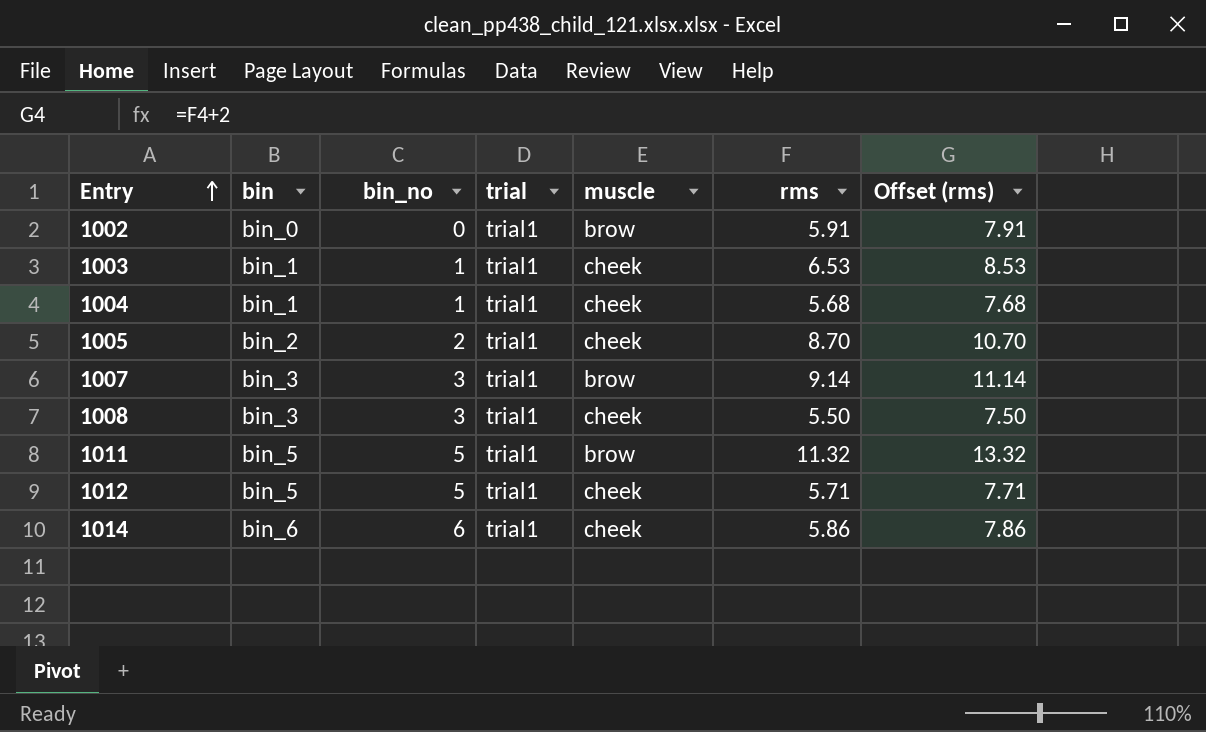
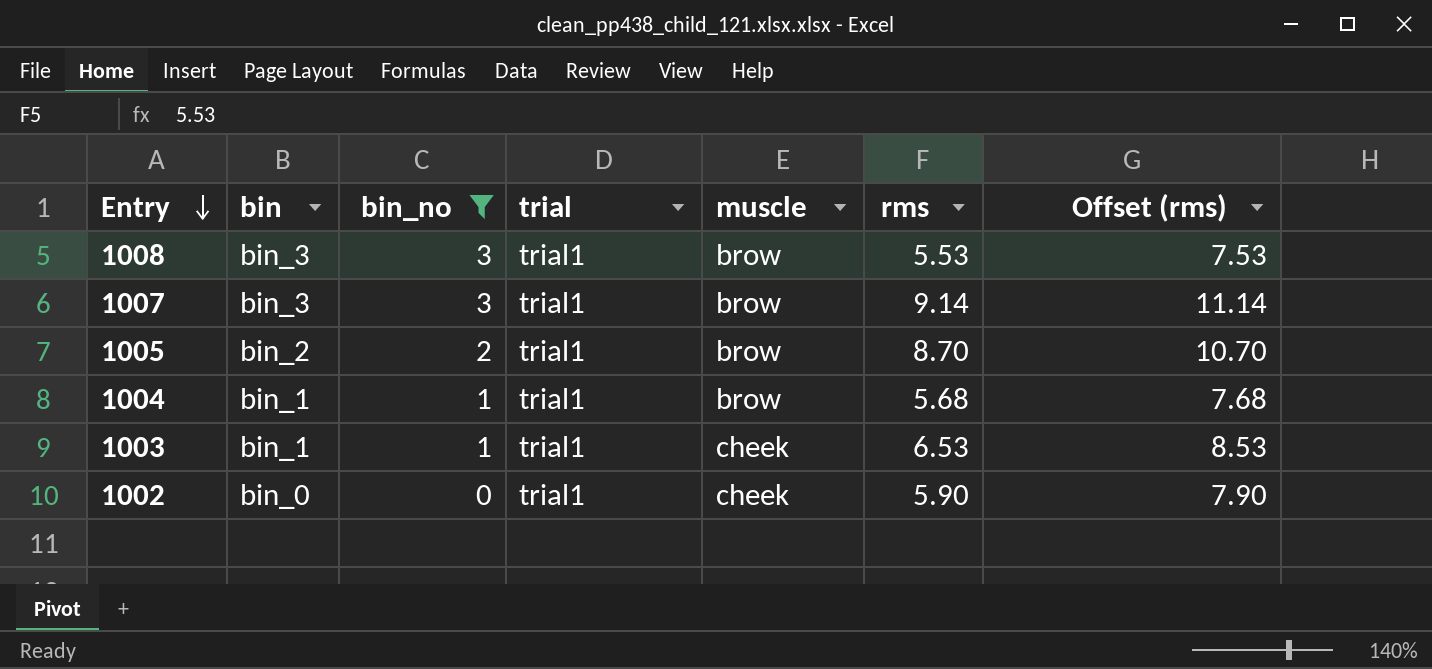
filter: none -> bin_no <= 3
row order: Entry ascending -> Entry descending
1008 | muscle: cheek -> brow
1008 | rms: 5.50 -> 5.53
1008 | Offset (rms): 7.50 -> 7.53
1005 | muscle: cheek -> brow
1004 | muscle: cheek -> brow
1002 | muscle: brow -> cheek
1002 | rms: 5.91 -> 5.90
1002 | Offset (rms): 7.91 -> 7.90

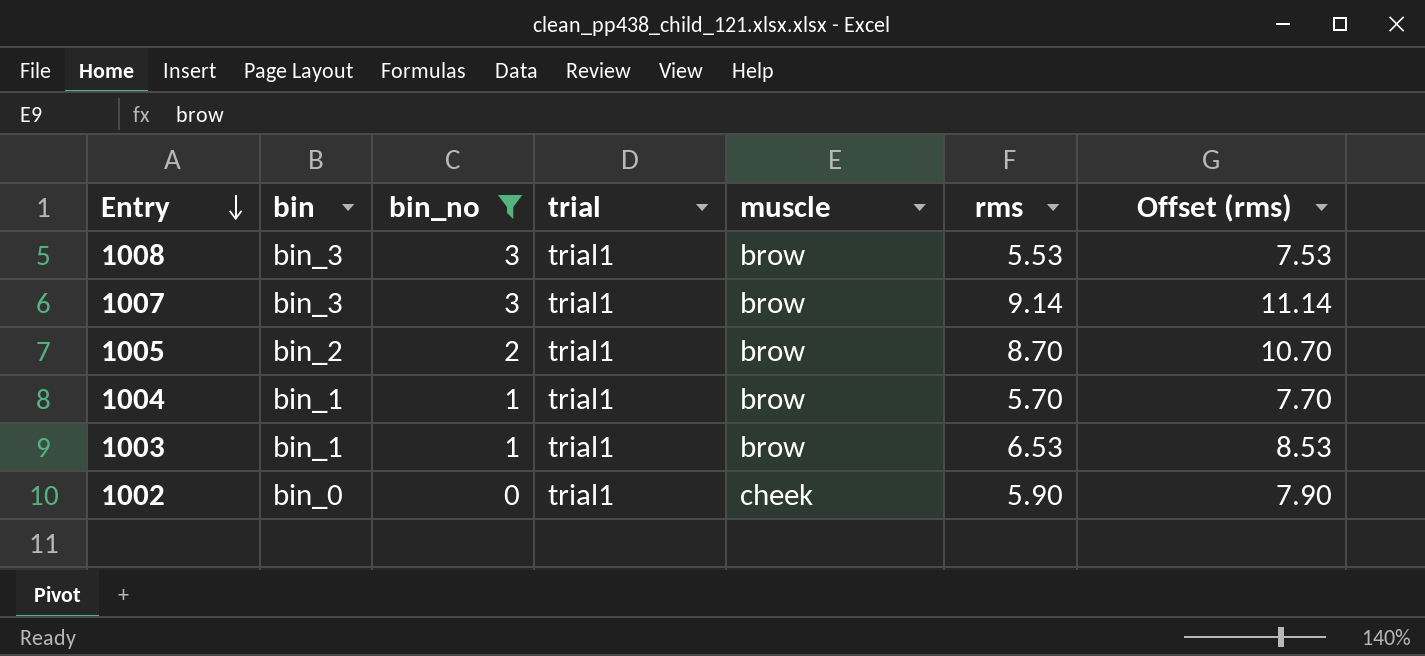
1004 | rms: 5.68 -> 5.70
1004 | Offset (rms): 7.68 -> 7.70
1003 | muscle: cheek -> brow

